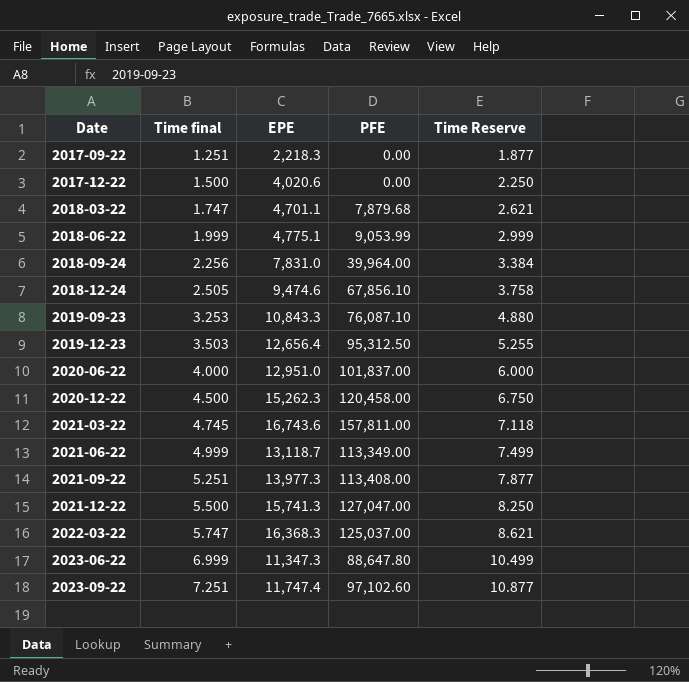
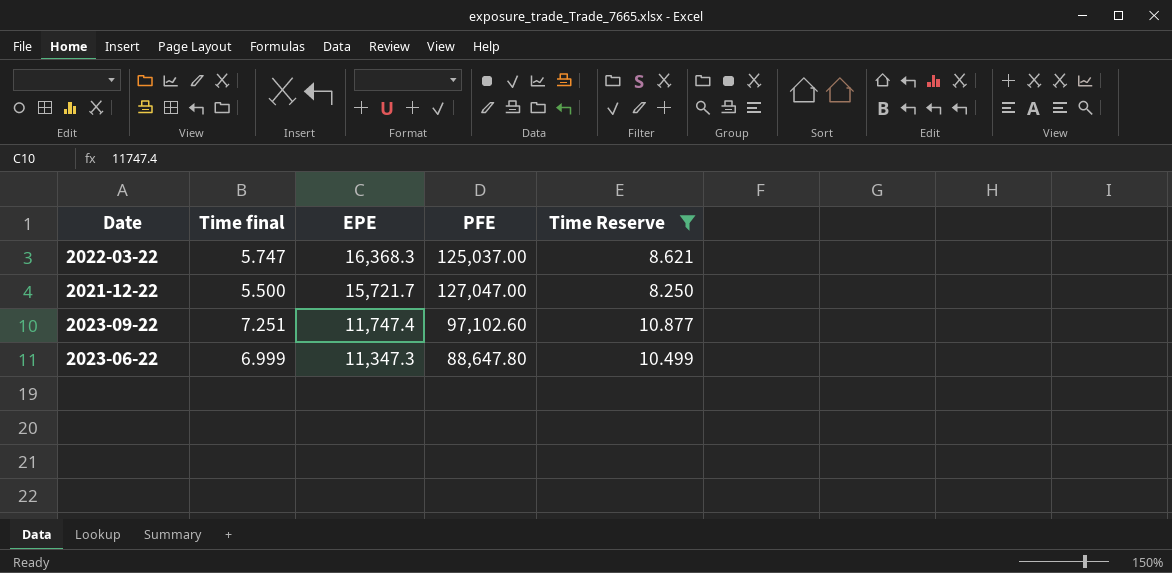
filter: none -> Time Reserve >= 8.250
row order: Date ascending -> EPE descending
2021-12-22 | EPE: 15,741.3 -> 15,721.7

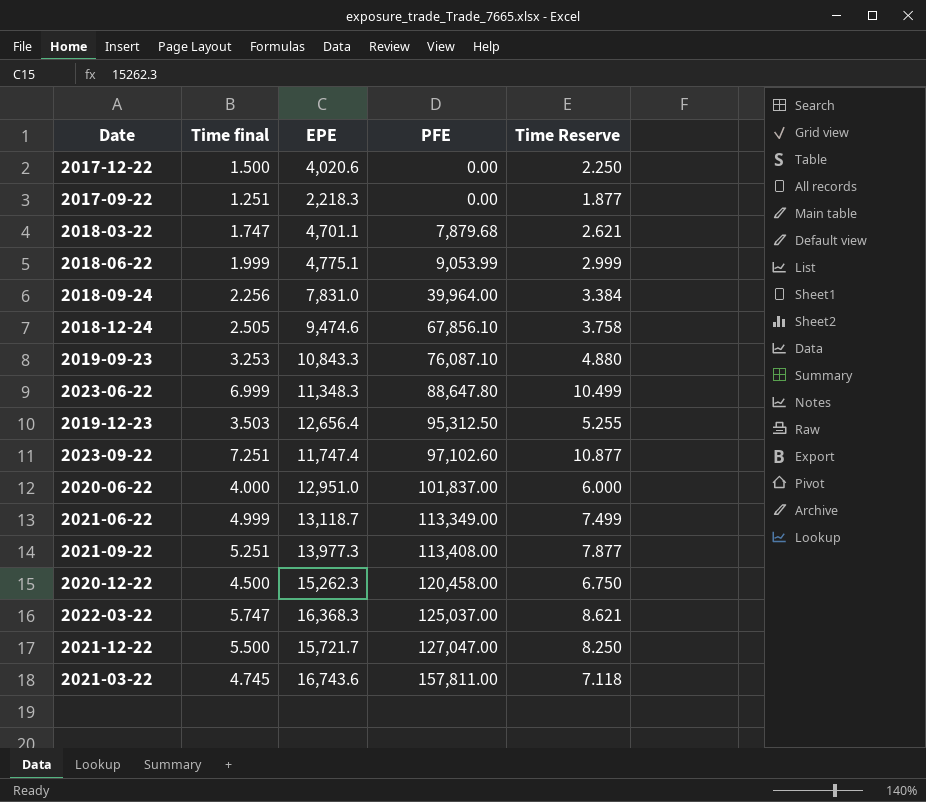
filter: Time Reserve >= 8.250 -> none
row order: EPE descending -> PFE ascending
2023-06-22 | EPE: 11,347.3 -> 11,348.3

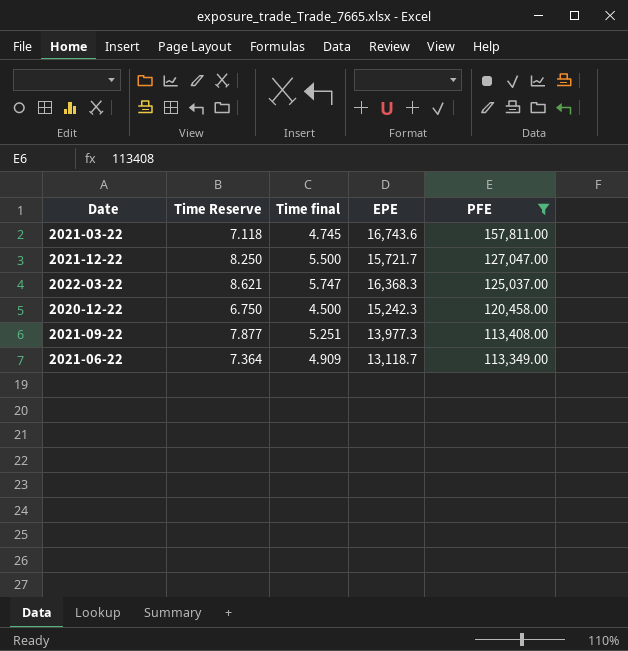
filter: none -> PFE >= 113,349.00
row order: PFE ascending -> PFE descending
column Time Reserve | position: 5 -> 2
2020-12-22 | EPE: 15,262.3 -> 15,242.3
2021-06-22 | Time Reserve: 7.499 -> 7.364
2021-06-22 | Time final: 4.999 -> 4.909

